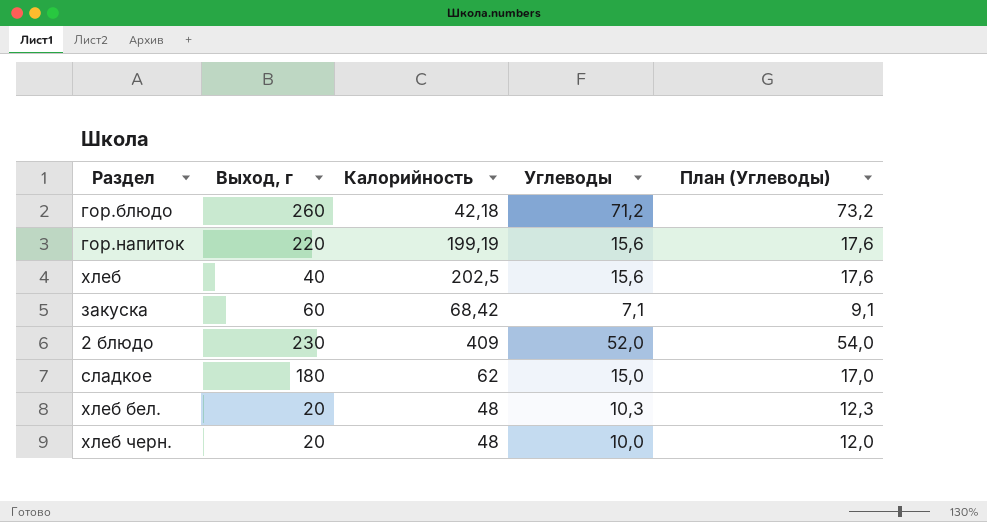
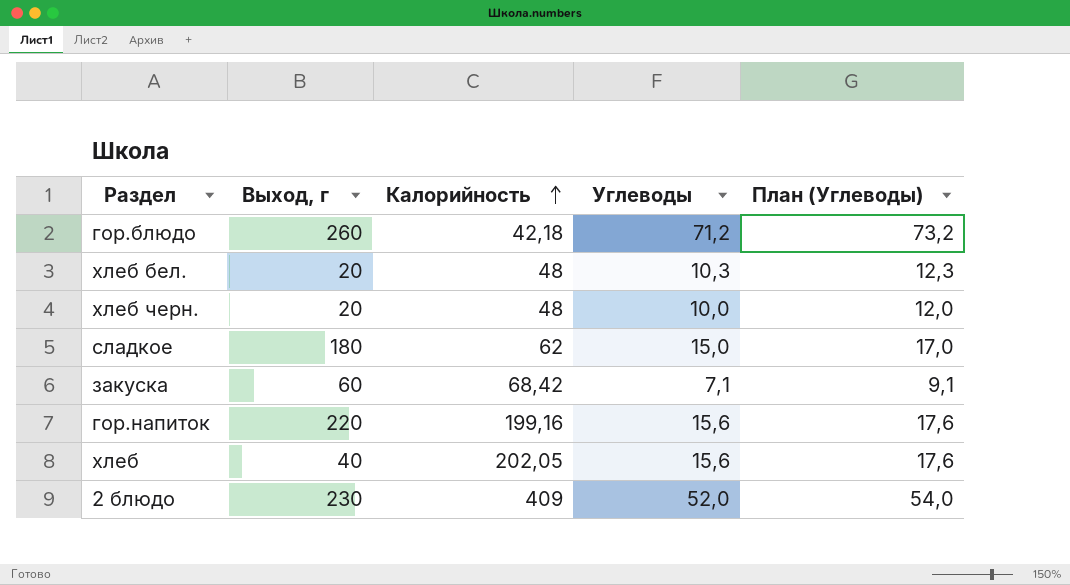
row order: none -> Калорийность ascending
гор.напиток | Калорийность: 199,19 -> 199,16
хлеб | Калорийность: 202,5 -> 202,05

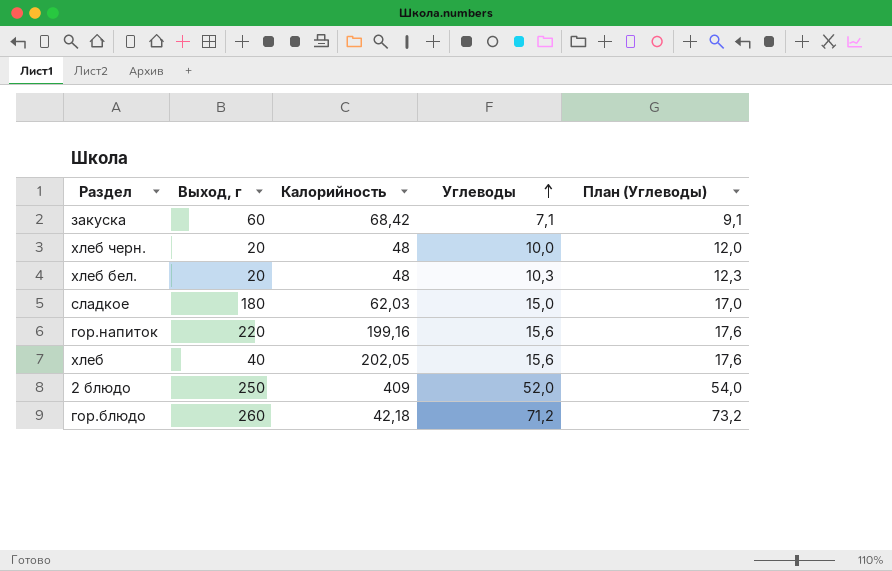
row order: Калорийность ascending -> Углеводы ascending
сладкое | Калорийность: 62 -> 62,03
2 блюдо | Выход, г: 230 -> 250

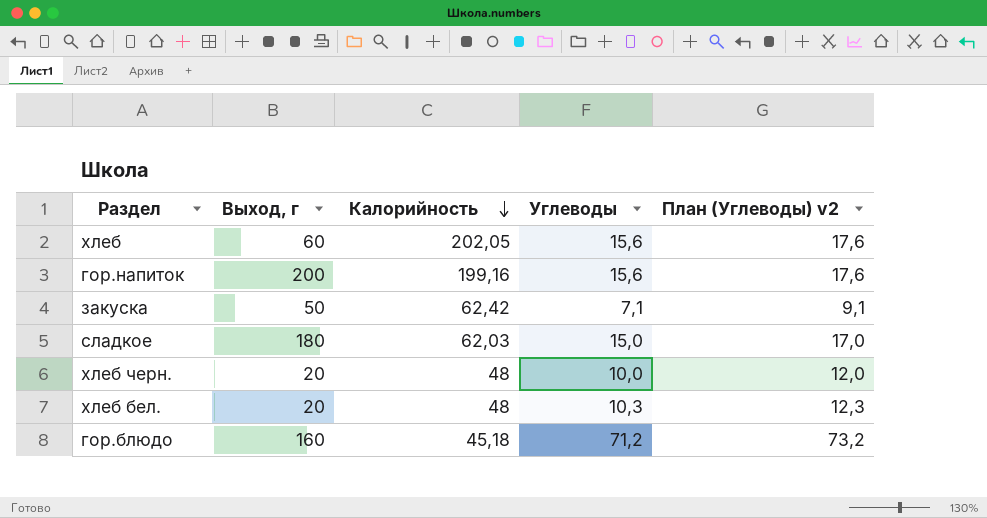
row order: Углеводы ascending -> Калорийность descending
column name: План (Углеводы) -> План (Углеводы) v2
row 2 блюдо: 250 | 409 | 52,0 | 54,0 -> none
хлеб | Выход, г: 40 -> 60
гор.напиток | Выход, г: 220 -> 200
закуска | Выход, г: 60 -> 50
закуска | Калорийность: 68,42 -> 62,42
гор.блюдо | Выход, г: 260 -> 160
гор.блюдо | Калорийность: 42,18 -> 45,18

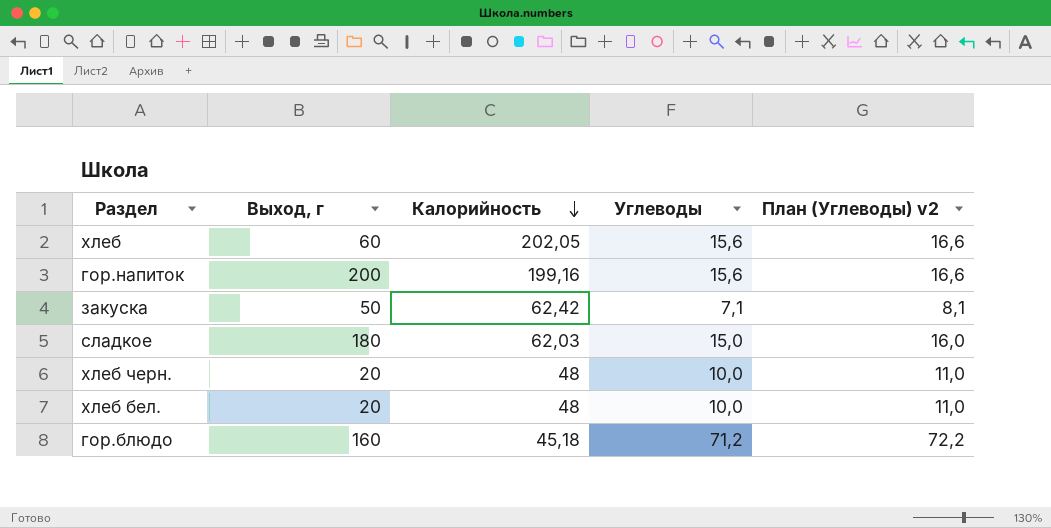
column План (Углеводы) v2 | formula: [Углеводы] + 2 -> [Углеводы] + 1
хлеб бел. | Углеводы: 10,3 -> 10,0

